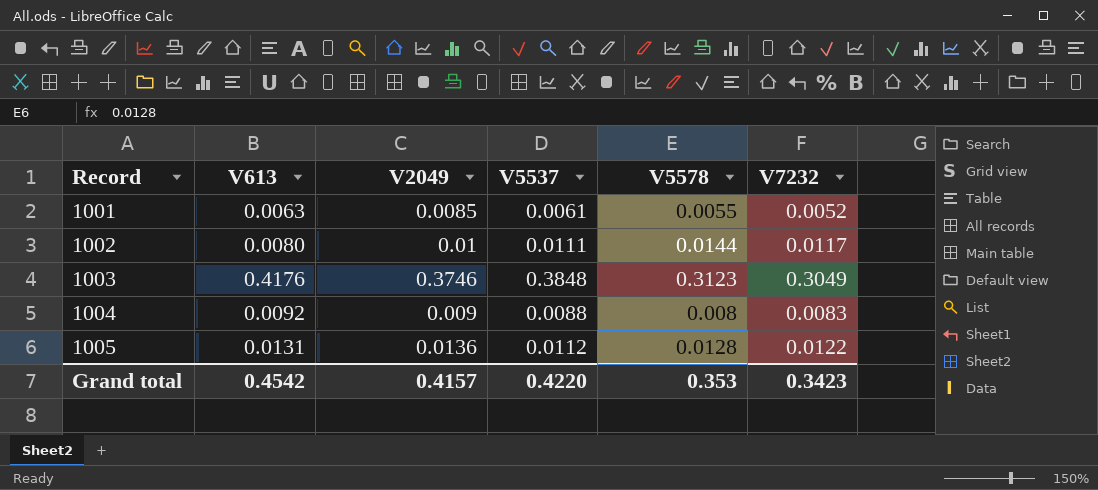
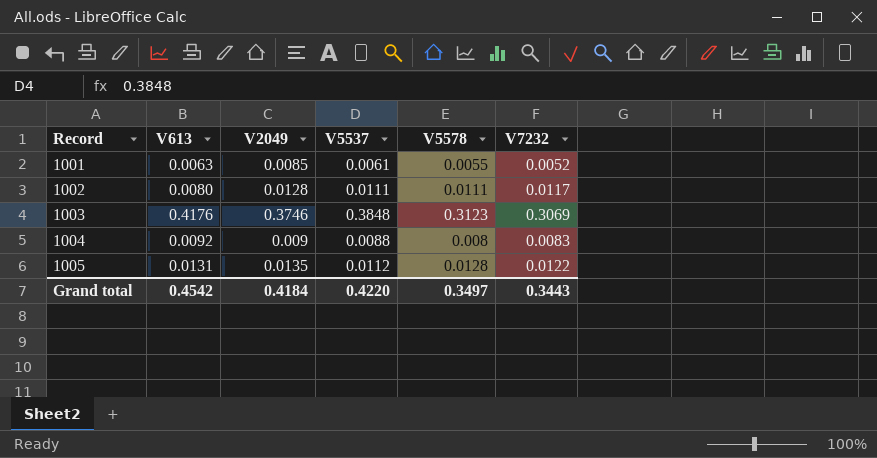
1002 | V2049: 0.01 -> 0.0128
1002 | V5578: 0.0144 -> 0.0111
1003 | V7232: 0.3049 -> 0.3069
1005 | V2049: 0.0136 -> 0.0135
Grand total | V2049: 0.4157 -> 0.4184
Grand total | V5578: 0.353 -> 0.3497
Grand total | V7232: 0.3423 -> 0.3443

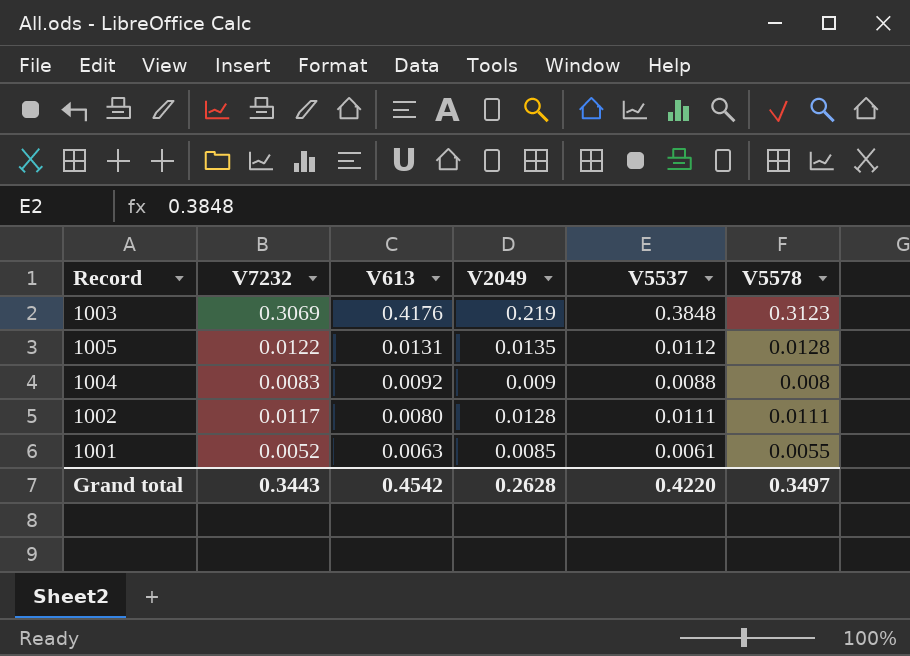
row order: Record ascending -> V613 descending
column V7232 | position: 6 -> 2
1003 | V2049: 0.3746 -> 0.219
Grand total | V2049: 0.4184 -> 0.2628

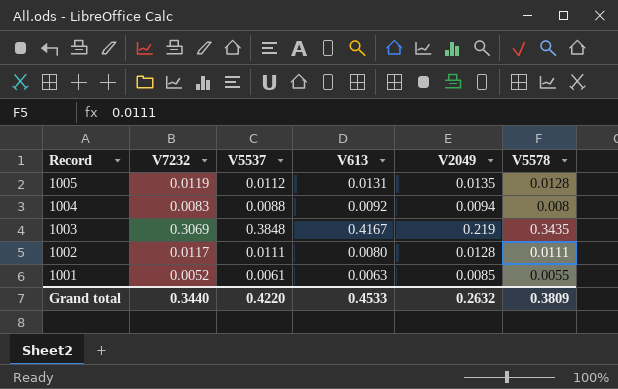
row order: V613 descending -> Record descending
column V5537 | position: 5 -> 3
1005 | V7232: 0.0122 -> 0.0119
1004 | V2049: 0.009 -> 0.0094
1003 | V613: 0.4176 -> 0.4167
1003 | V5578: 0.3123 -> 0.3435
Grand total | V7232: 0.3443 -> 0.3440
Grand total | V613: 0.4542 -> 0.4533
Grand total | V2049: 0.2628 -> 0.2632
Grand total | V5578: 0.3497 -> 0.3809

